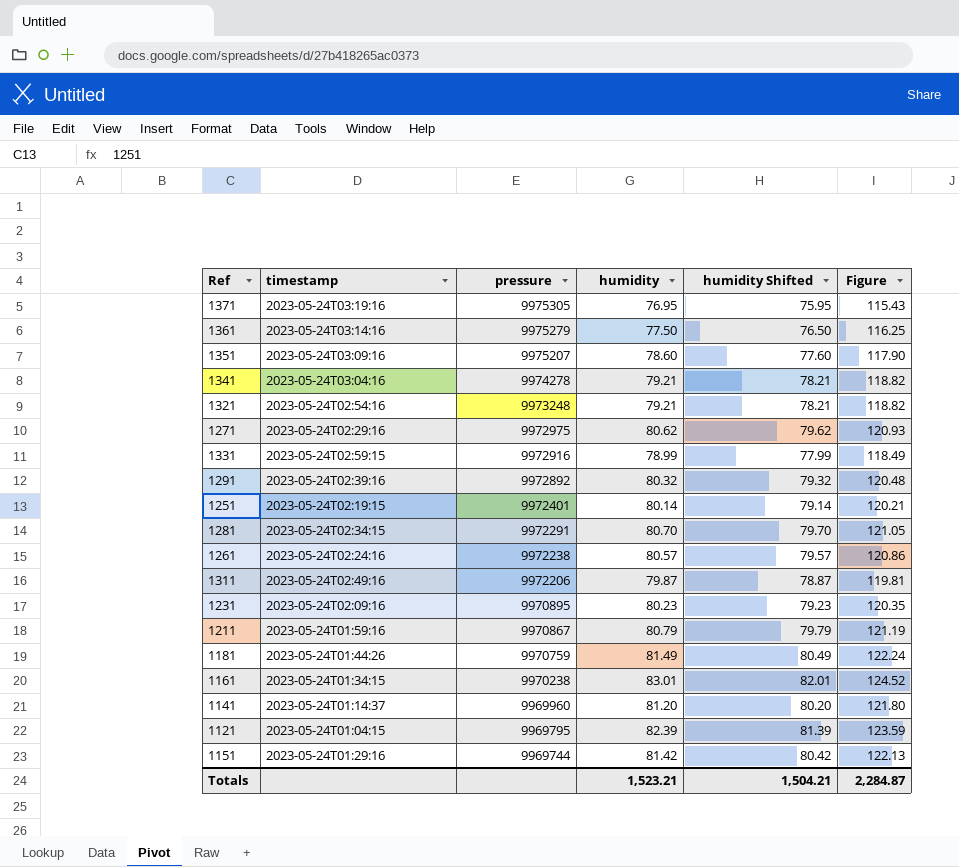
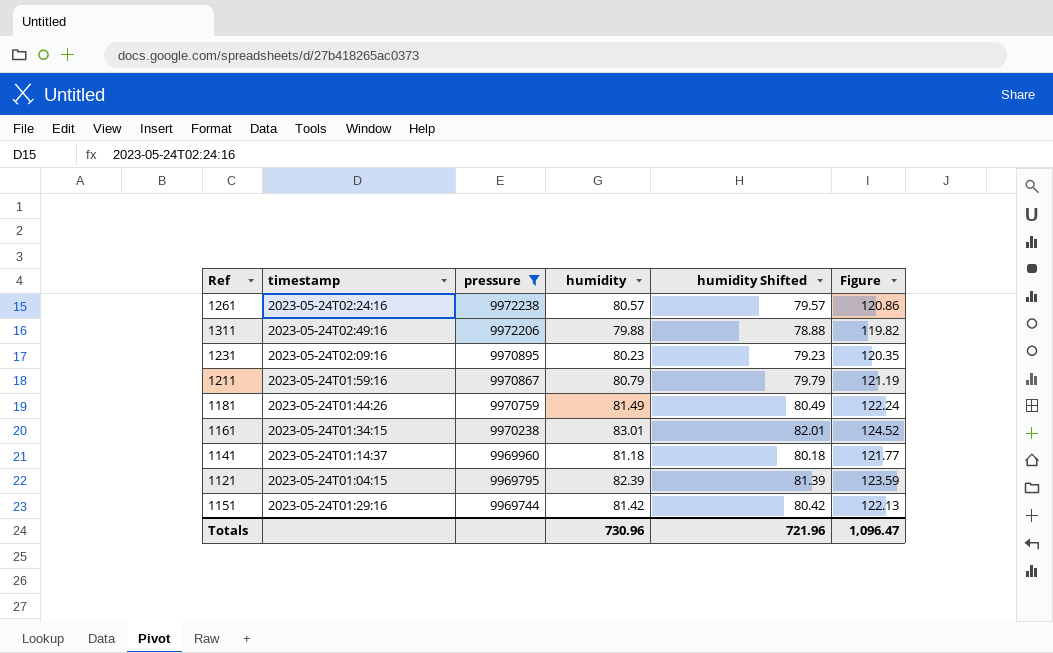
filter: none -> pressure <= 9972238
1311 | humidity: 79.87 -> 79.88
1311 | humidity Shifted: 78.87 -> 78.88
1311 | Figure: 119.81 -> 119.82
1141 | humidity: 81.20 -> 81.18
1141 | humidity Shifted: 80.20 -> 80.18
1141 | Figure: 121.80 -> 121.77
Totals | humidity: 1,523.21 -> 730.96
Totals | humidity Shifted: 1,504.21 -> 721.96
Totals | Figure: 2,284.87 -> 1,096.47

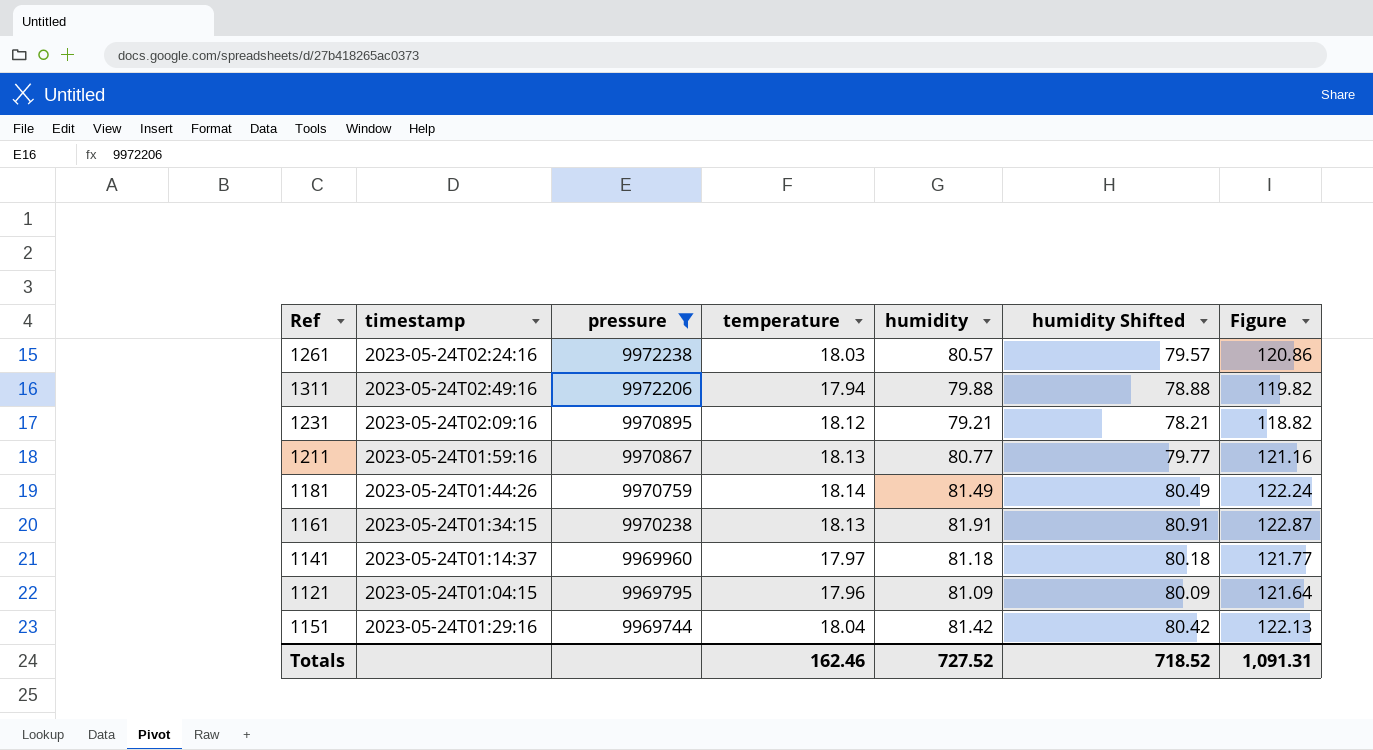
column temperature | position: none -> 4
1231 | humidity: 80.23 -> 79.21
1231 | humidity Shifted: 79.23 -> 78.21
1231 | Figure: 120.35 -> 118.82
1211 | humidity: 80.79 -> 80.77
1211 | humidity Shifted: 79.79 -> 79.77
1211 | Figure: 121.19 -> 121.16
1161 | humidity: 83.01 -> 81.91
1161 | humidity Shifted: 82.01 -> 80.91
1161 | Figure: 124.52 -> 122.87
1121 | humidity: 82.39 -> 81.09
1121 | humidity Shifted: 81.39 -> 80.09
1121 | Figure: 123.59 -> 121.64
Totals | humidity: 730.96 -> 727.52
Totals | humidity Shifted: 721.96 -> 718.52
Totals | Figure: 1,096.47 -> 1,091.31

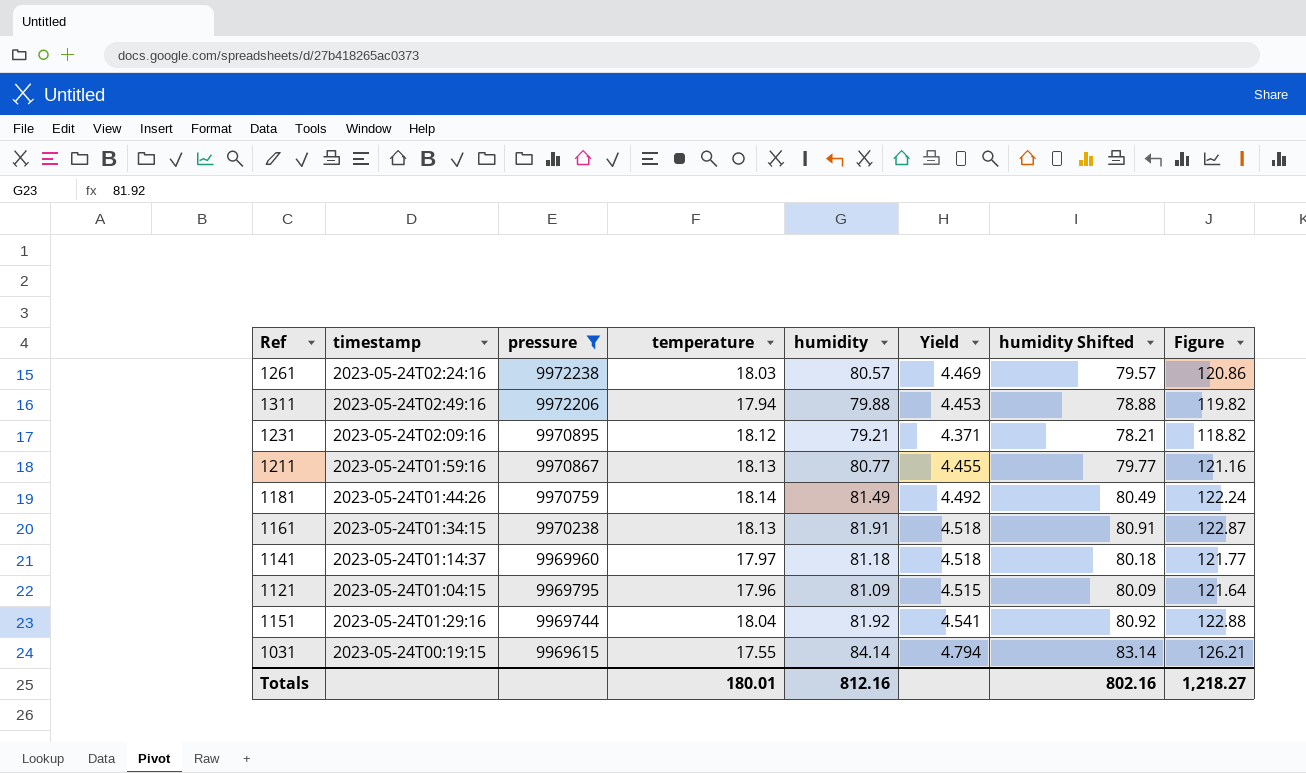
column Yield | formula: none -> [humidity] / [temperature]
1151 | humidity: 81.42 -> 81.92
1151 | humidity Shifted: 80.42 -> 80.92
1151 | Figure: 122.13 -> 122.88
row 1031: none -> 2023-05-24T00:19:15 | 9969615 | 17.55 | 84.14 | 4.794 | 83.14 | 126.21
Totals | temperature: 162.46 -> 180.01
Totals | humidity: 727.52 -> 812.16
Totals | humidity Shifted: 718.52 -> 802.16
Totals | Figure: 1,091.31 -> 1,218.27

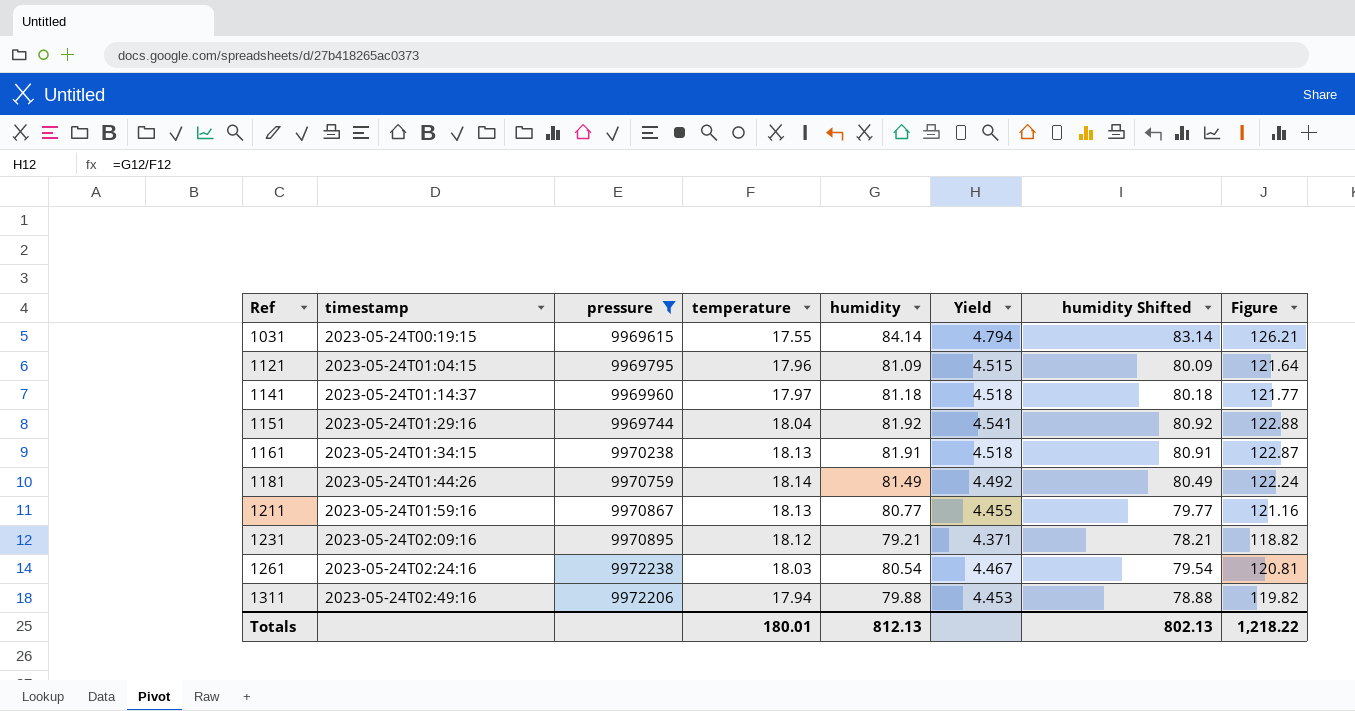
row order: pressure descending -> Ref ascending
1261 | humidity: 80.57 -> 80.54
1261 | Yield: 4.469 -> 4.467
1261 | humidity Shifted: 79.57 -> 79.54
1261 | Figure: 120.86 -> 120.81
Totals | humidity: 812.16 -> 812.13
Totals | humidity Shifted: 802.16 -> 802.13
Totals | Figure: 1,218.27 -> 1,218.22

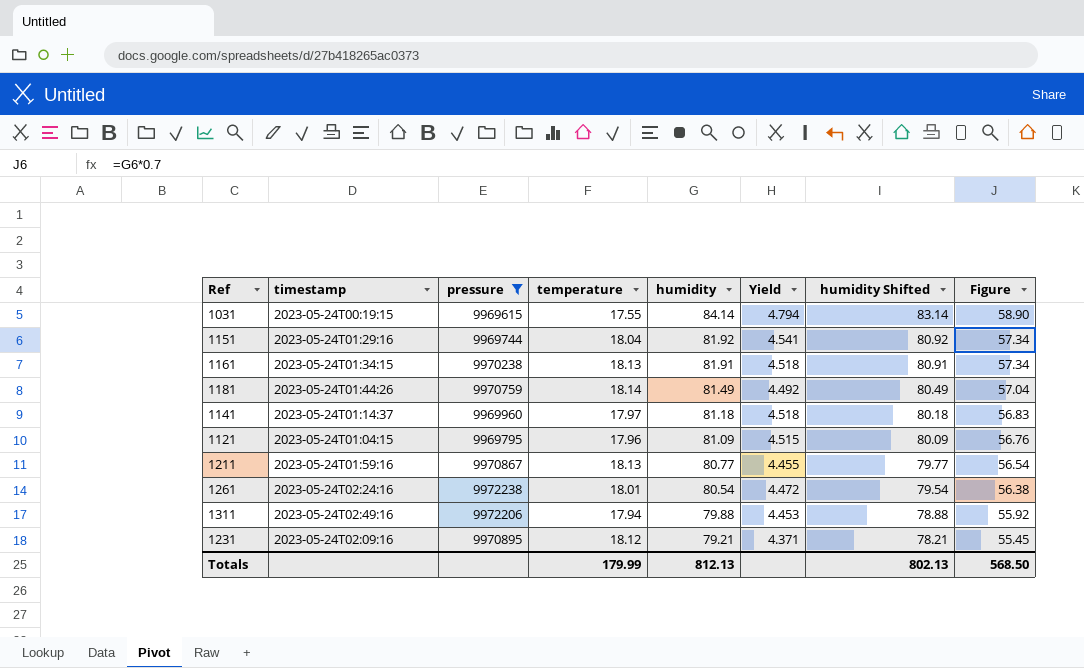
row order: Ref ascending -> humidity descending
column Figure | formula: [humidity] * 1.5 -> [humidity] * 0.7
1261 | temperature: 18.03 -> 18.01
1261 | Yield: 4.467 -> 4.472
Totals | temperature: 180.01 -> 179.99
Totals | Figure: 1,218.22 -> 568.50

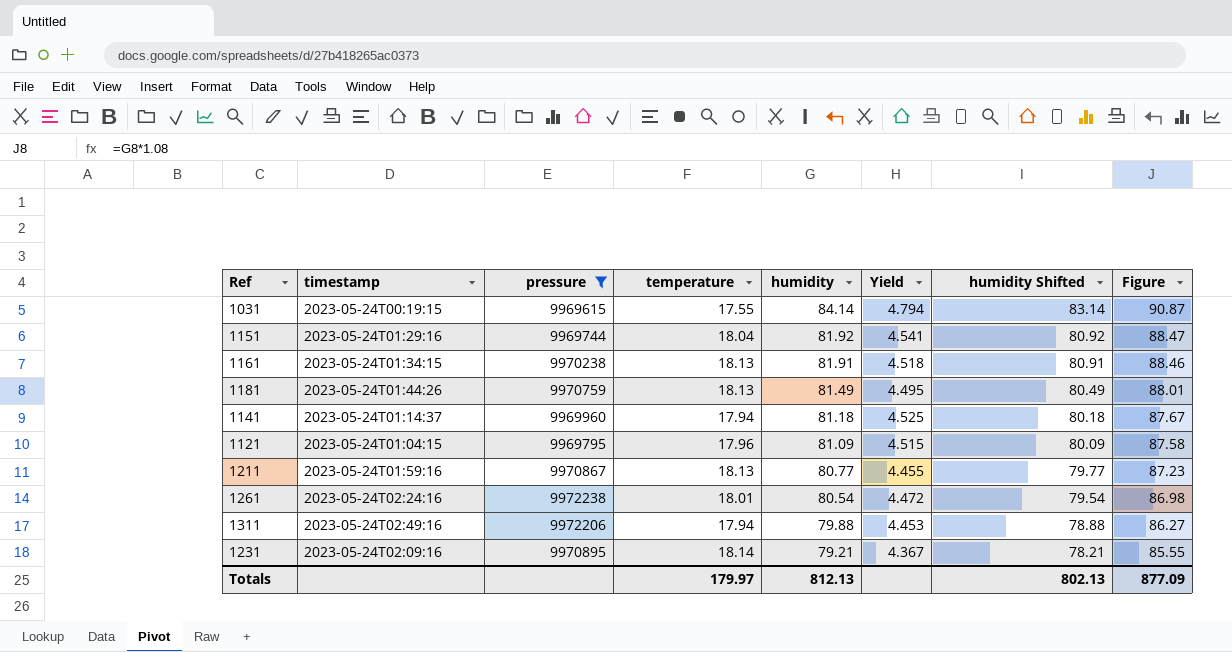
column Figure | formula: [humidity] * 0.7 -> [humidity] * 1.08
1181 | temperature: 18.14 -> 18.13
1181 | Yield: 4.492 -> 4.495
1141 | temperature: 17.97 -> 17.94
1141 | Yield: 4.518 -> 4.525
1231 | temperature: 18.12 -> 18.14
1231 | Yield: 4.371 -> 4.367
Totals | temperature: 179.99 -> 179.97
Totals | Figure: 568.50 -> 877.09

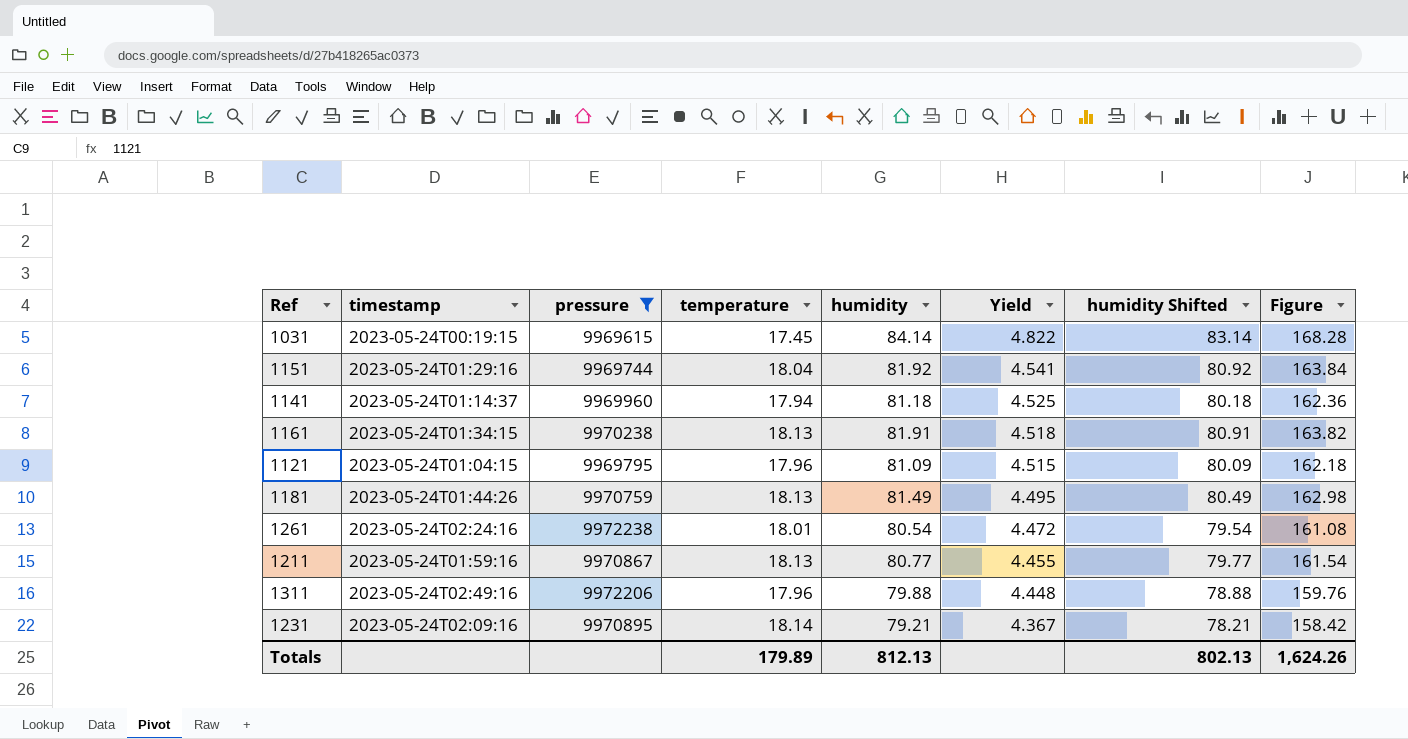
row order: humidity descending -> Yield descending
column Figure | formula: [humidity] * 1.08 -> [humidity] * 2
1031 | temperature: 17.55 -> 17.45
1031 | Yield: 4.794 -> 4.822
1311 | temperature: 17.94 -> 17.96
1311 | Yield: 4.453 -> 4.448
Totals | temperature: 179.97 -> 179.89
Totals | Figure: 877.09 -> 1,624.26

